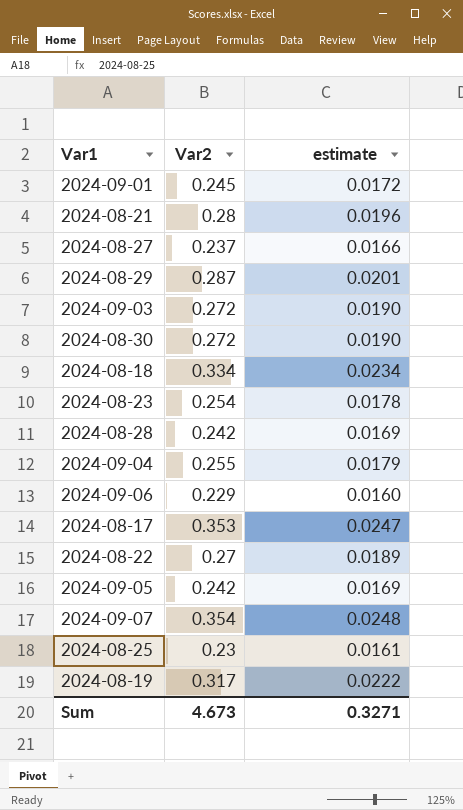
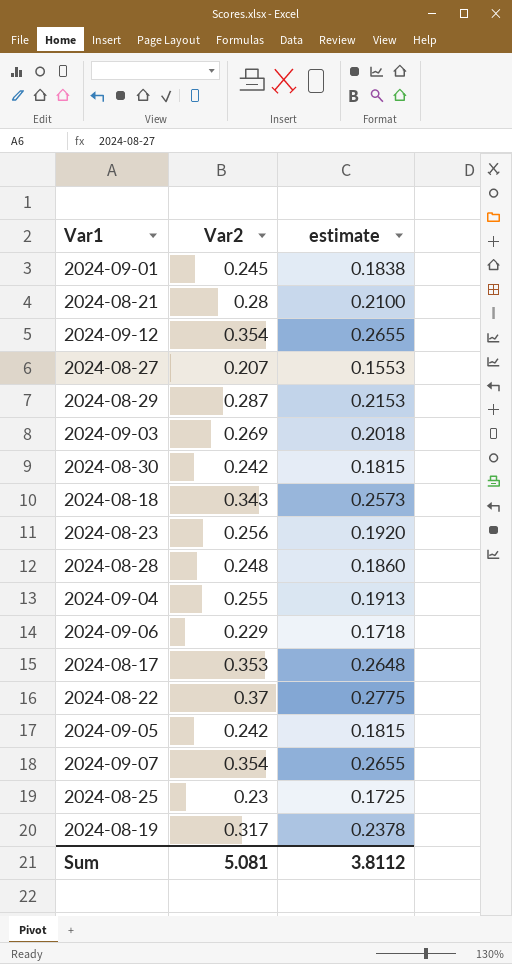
column estimate | formula: [Var2] * 0.07 -> [Var2] * 0.75
row 2024-09-12: none -> 0.354 | 0.2655
2024-08-27 | Var2: 0.237 -> 0.207
2024-09-03 | Var2: 0.272 -> 0.269
2024-08-30 | Var2: 0.272 -> 0.242
2024-08-18 | Var2: 0.334 -> 0.343
2024-08-23 | Var2: 0.254 -> 0.256
2024-08-28 | Var2: 0.242 -> 0.248
2024-08-22 | Var2: 0.27 -> 0.37
Sum | Var2: 4.673 -> 5.081
Sum | estimate: 0.3271 -> 3.8112

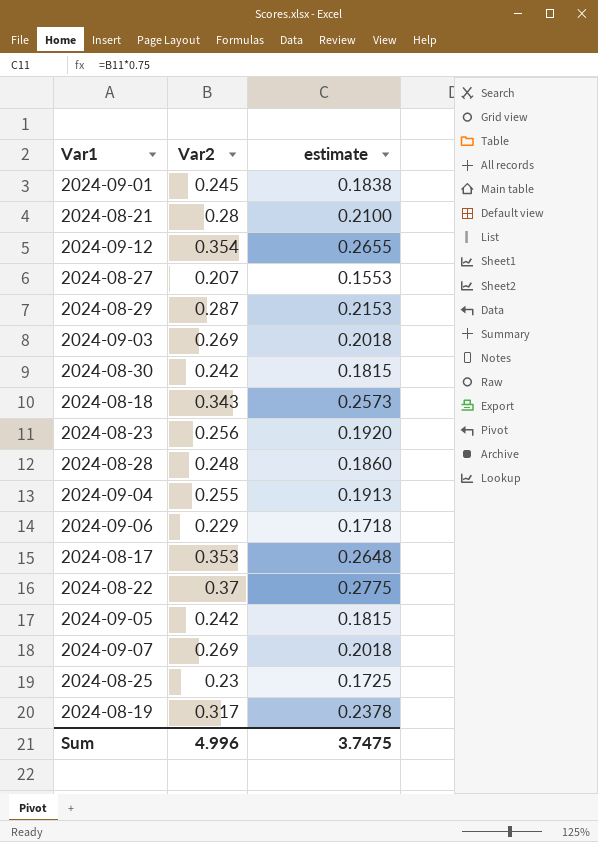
2024-09-07 | Var2: 0.354 -> 0.269
2024-09-07 | estimate: 0.2655 -> 0.2018
Sum | Var2: 5.081 -> 4.996
Sum | estimate: 3.8112 -> 3.7475

